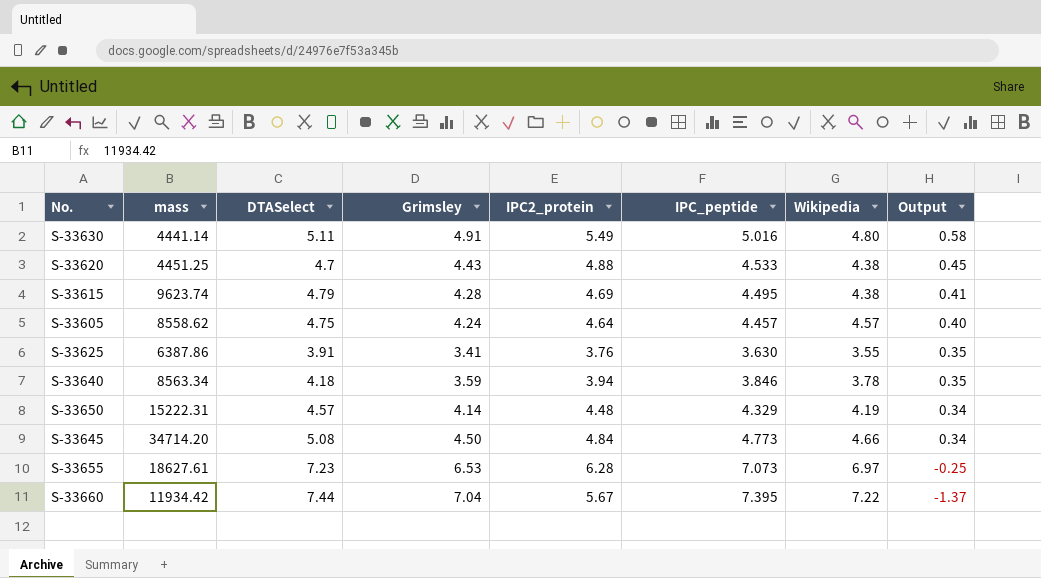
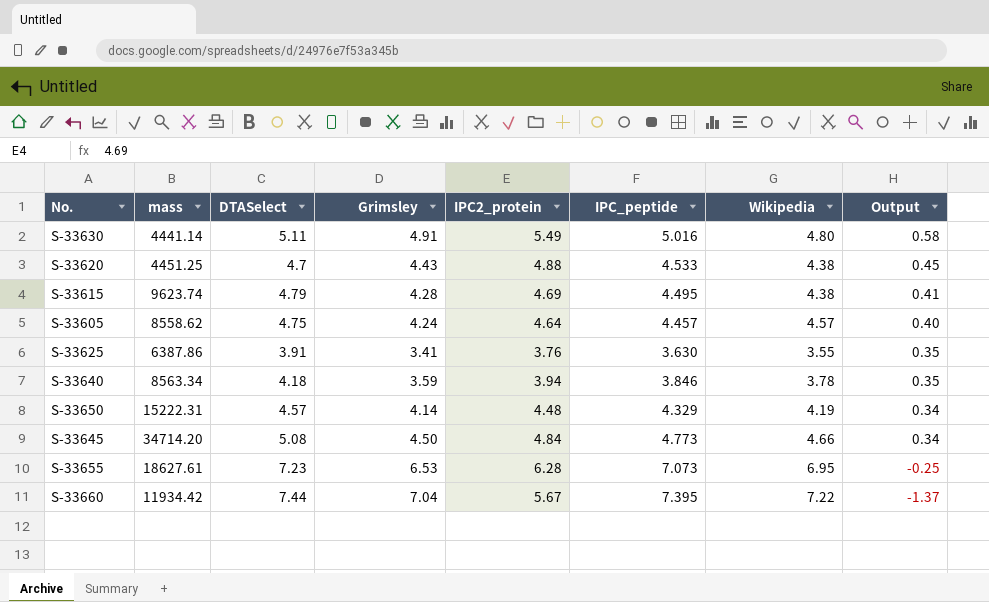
S-33655 | Wikipedia: 6.97 -> 6.95

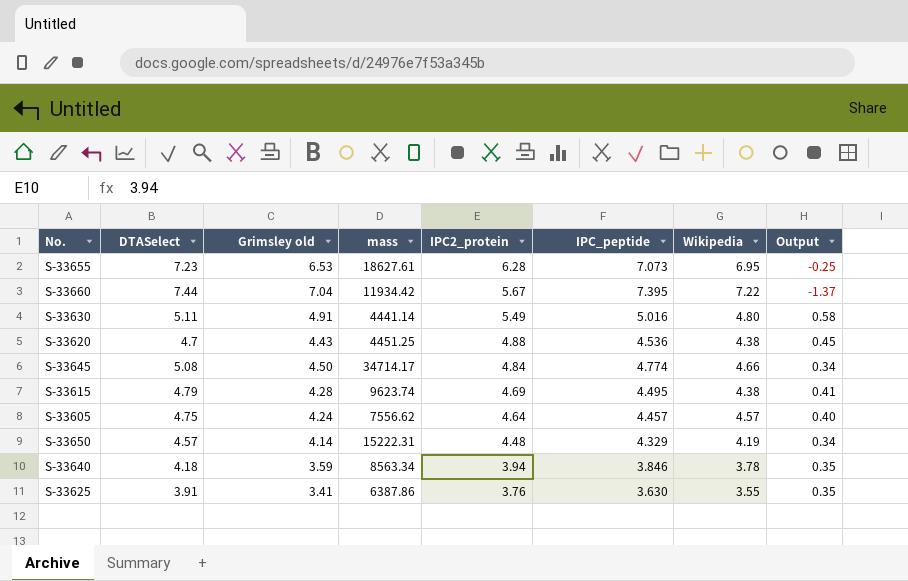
row order: Output descending -> IPC2_protein descending
column name: Grimsley -> Grimsley old
column mass | position: 2 -> 4
S-33620 | IPC_peptide: 4.533 -> 4.536
S-33645 | mass: 34714.20 -> 34714.17
S-33645 | IPC_peptide: 4.773 -> 4.774
S-33605 | mass: 8558.62 -> 7556.62

